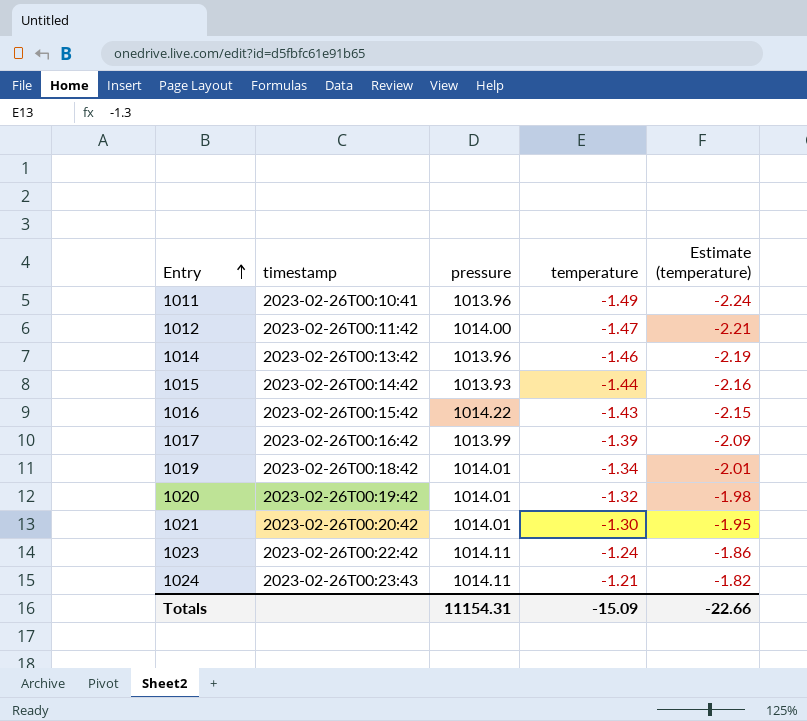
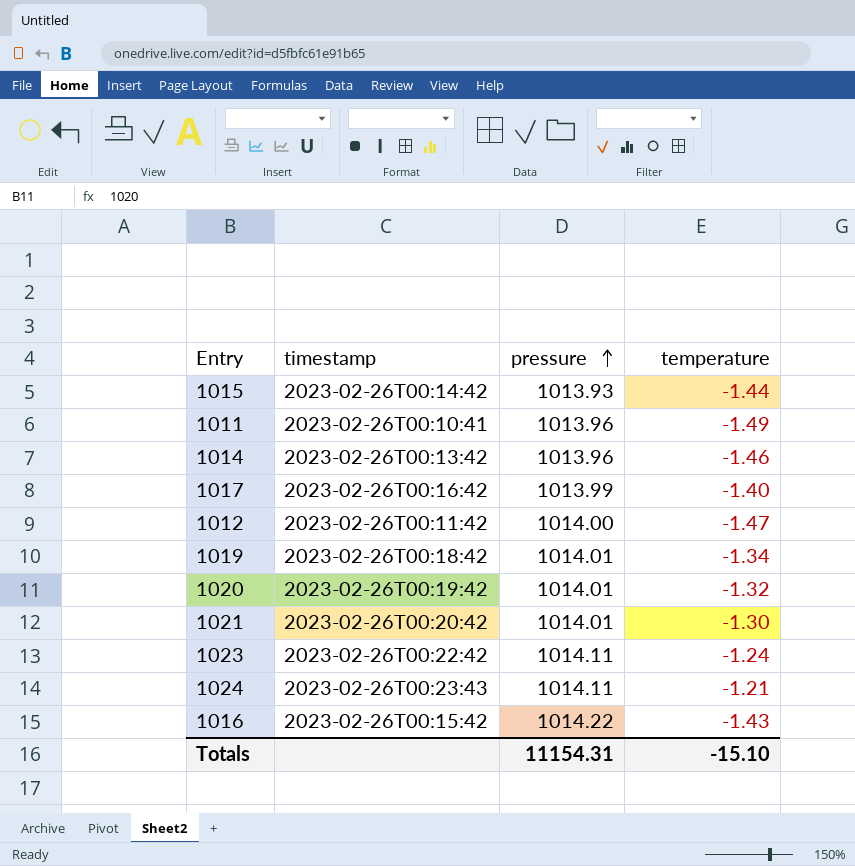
row order: Entry ascending -> pressure ascending
column Estimate (temperature) | formula: [temperature] * 1.5 -> none
1017 | temperature: -1.39 -> -1.40
Totals | temperature: -15.09 -> -15.10

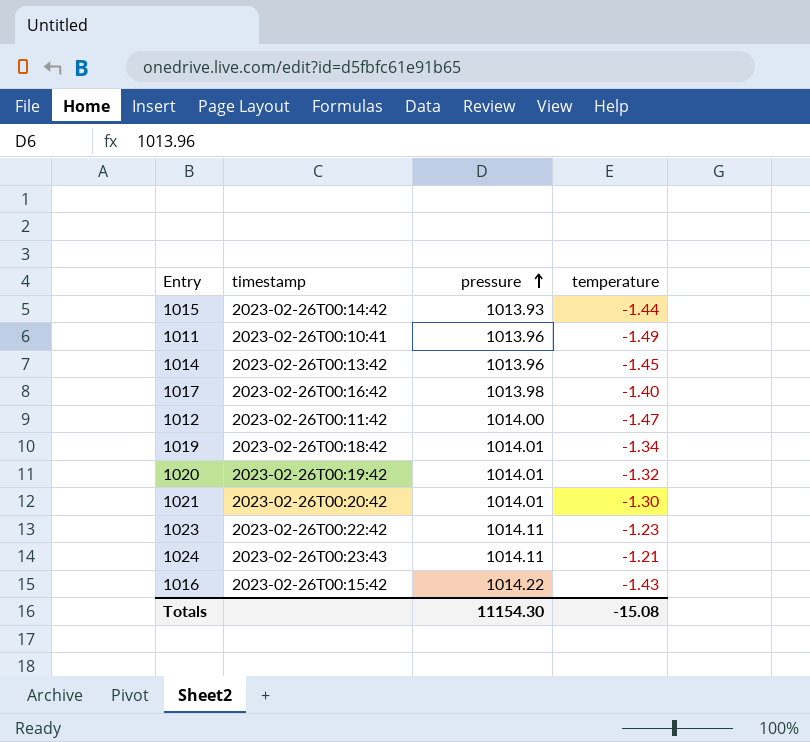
1014 | temperature: -1.46 -> -1.45
1017 | pressure: 1013.99 -> 1013.98
1023 | temperature: -1.24 -> -1.23
Totals | pressure: 11154.31 -> 11154.30
Totals | temperature: -15.10 -> -15.08

